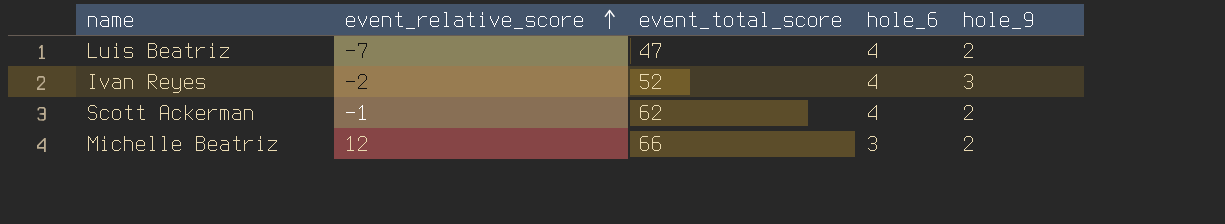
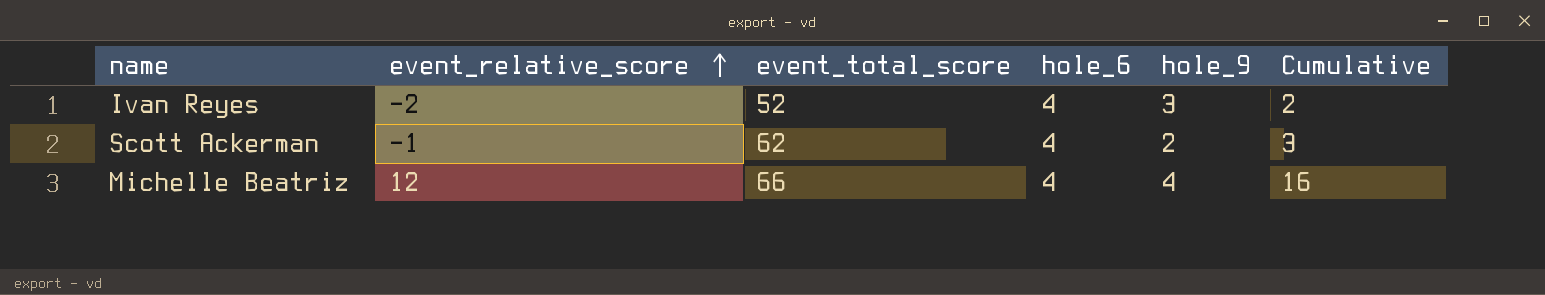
column Cumulative | formula: none -> [event_relative_score] + [hole_6]
row Luis Beatriz: -7 | 47 | 4 | 2 -> none
Michelle Beatriz | hole_6: 3 -> 4
Michelle Beatriz | hole_9: 2 -> 4

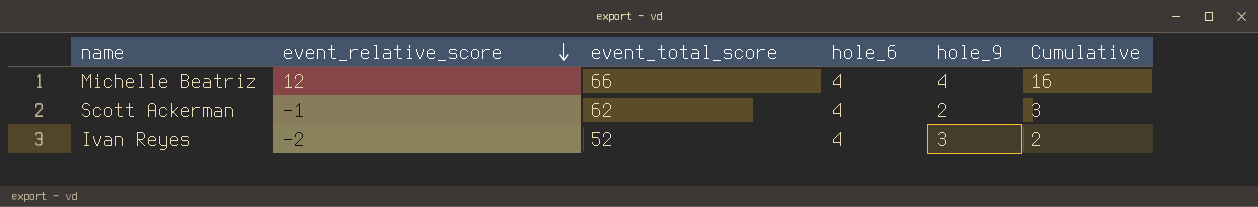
row order: event_relative_score ascending -> event_relative_score descending

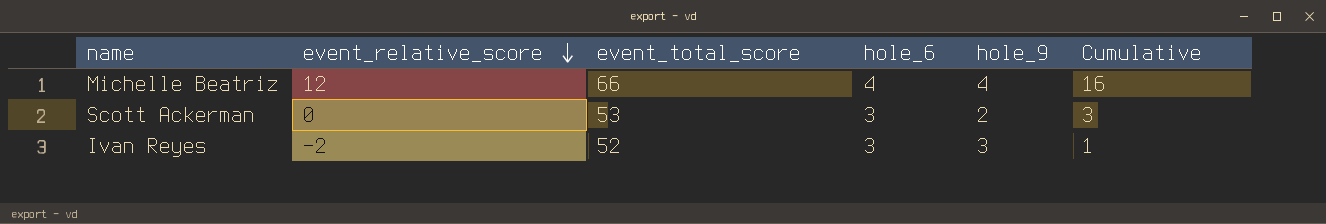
Scott Ackerman | event_relative_score: -1 -> 0
Scott Ackerman | event_total_score: 62 -> 53
Scott Ackerman | hole_6: 4 -> 3
Ivan Reyes | hole_6: 4 -> 3
Ivan Reyes | Cumulative: 2 -> 1

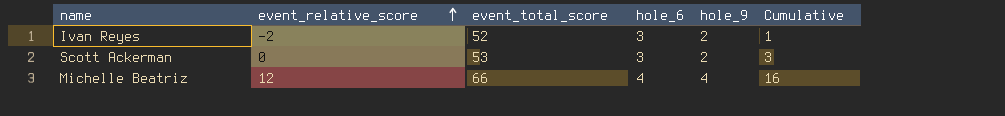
row order: event_relative_score descending -> event_relative_score ascending
Ivan Reyes | hole_9: 3 -> 2

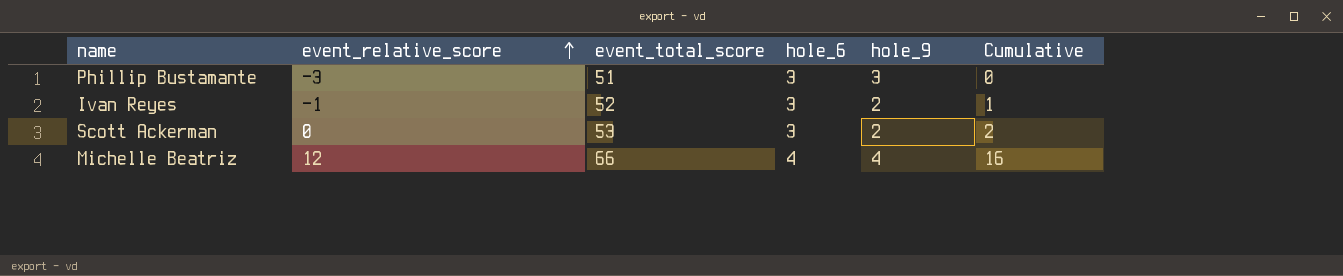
column Cumulative | formula: [event_relative_score] + [hole_6] -> [event_relative_score] + [hole_9]
row Phillip Bustamante: none -> -3 | 51 | 3 | 3 | 0
Ivan Reyes | event_relative_score: -2 -> -1

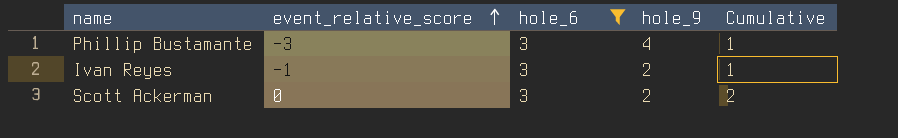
filter: none -> hole_6 = 3
column event_total_score | position: 3 -> none
Phillip Bustamante | hole_9: 3 -> 4
Phillip Bustamante | Cumulative: 0 -> 1

